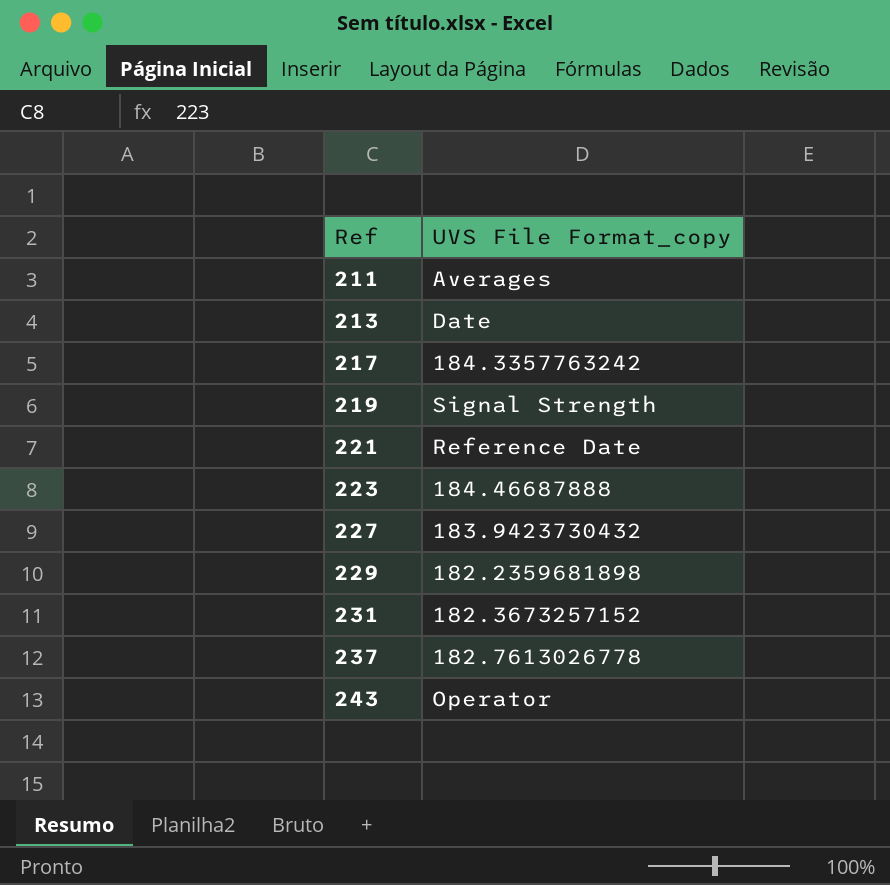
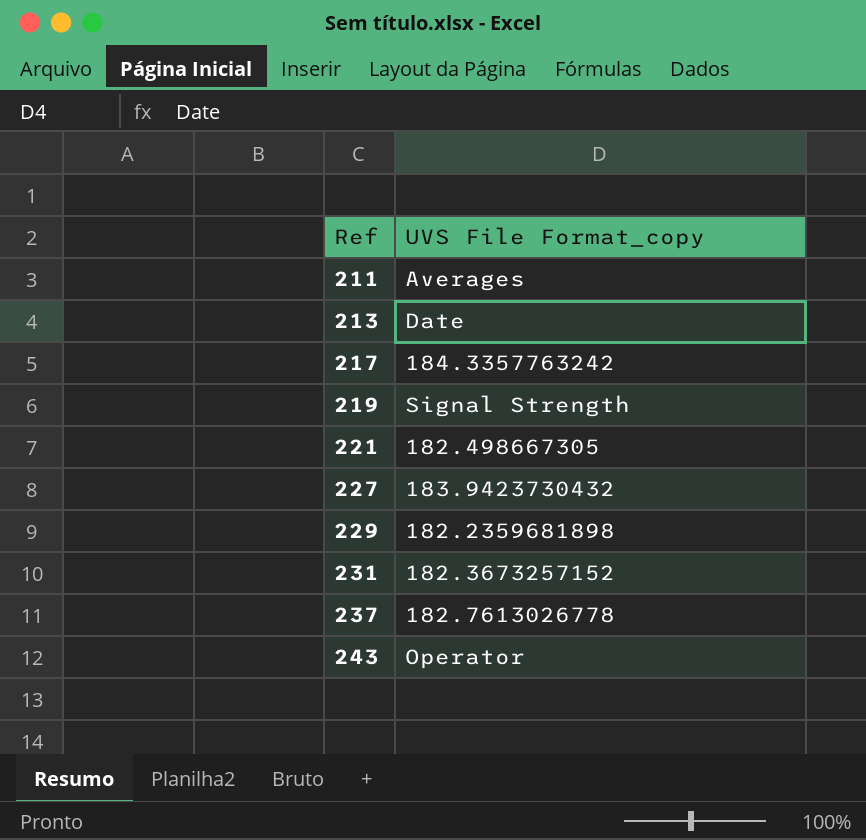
row 223: 184.46687888 -> none
221 | UVS File Format_copy: Reference Date -> 182.498667305

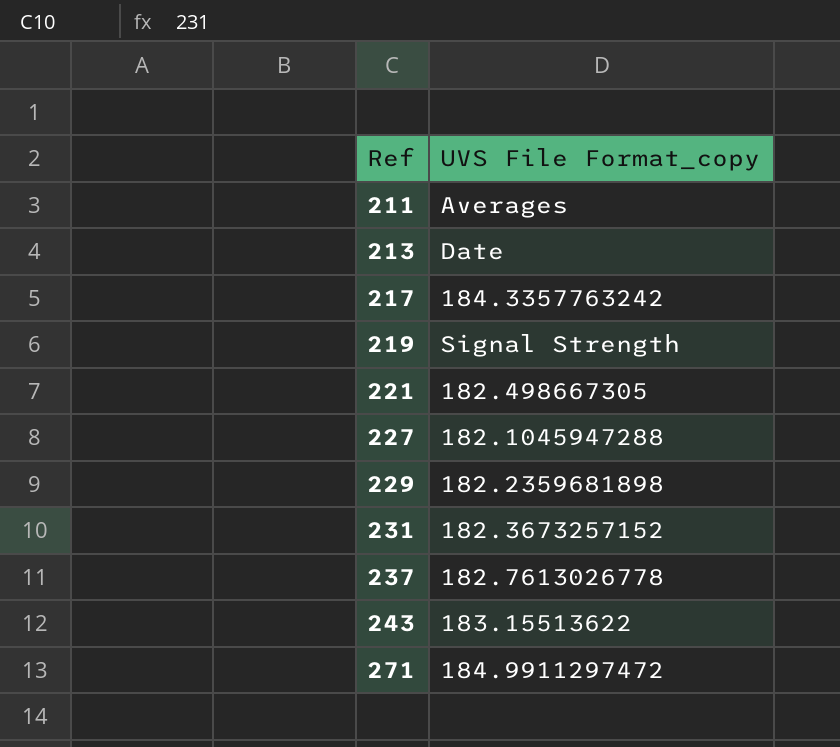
227 | UVS File Format_copy: 183.9423730432 -> 182.1045947288
243 | UVS File Format_copy: Operator -> 183.15513622
row 271: none -> 184.9911297472

